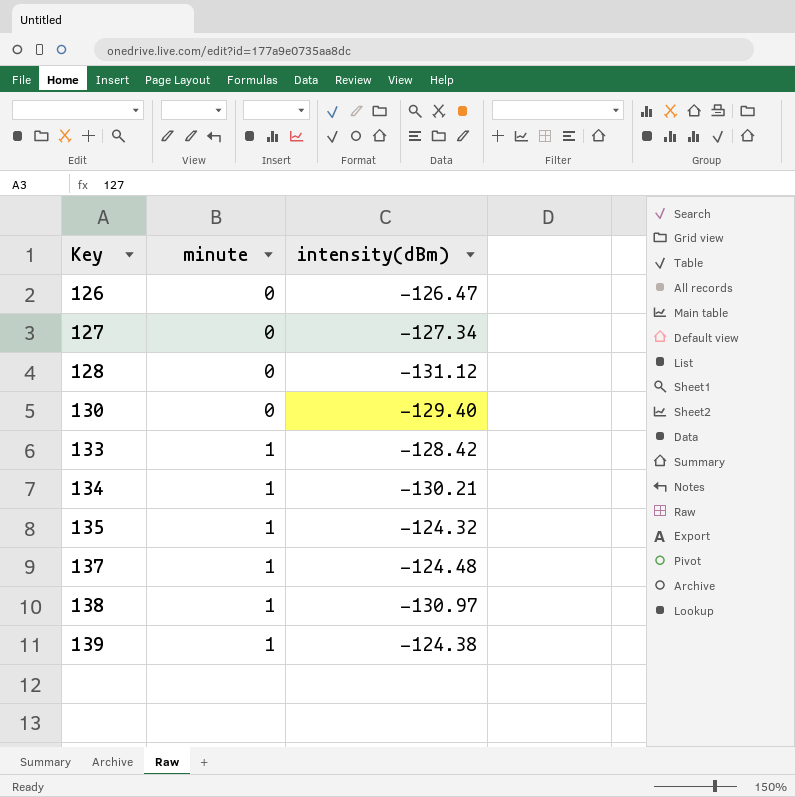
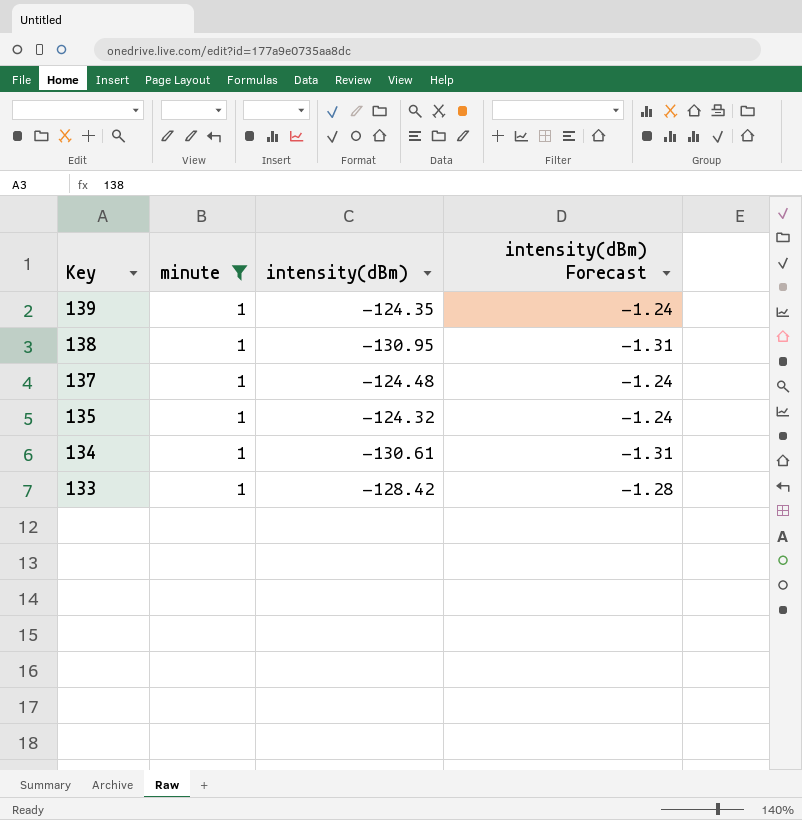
filter: none -> minute = 1
row order: Key ascending -> Key descending
column intensity(dBm) Forecast | formula: none -> [intensity(dBm)] * 0.01
139 | intensity(dBm): -124.38 -> -124.35
138 | intensity(dBm): -130.97 -> -130.95
134 | intensity(dBm): -130.21 -> -130.61

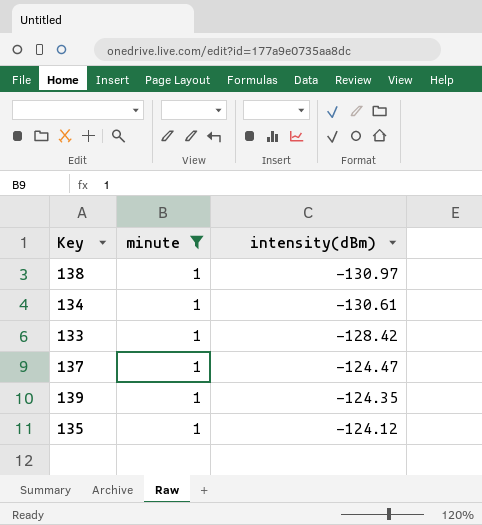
row order: Key descending -> intensity(dBm) ascending
column intensity(dBm) Forecast | formula: [intensity(dBm)] * 0.01 -> none
138 | intensity(dBm): -130.95 -> -130.97
137 | intensity(dBm): -124.48 -> -124.47
135 | intensity(dBm): -124.32 -> -124.12

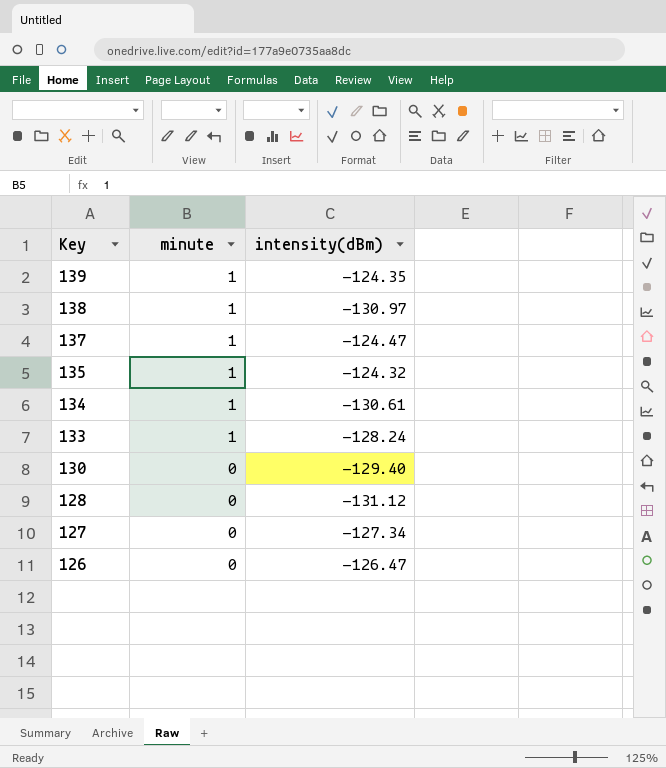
filter: minute = 1 -> none
row order: intensity(dBm) ascending -> Key descending
135 | intensity(dBm): -124.12 -> -124.32
133 | intensity(dBm): -128.42 -> -128.24

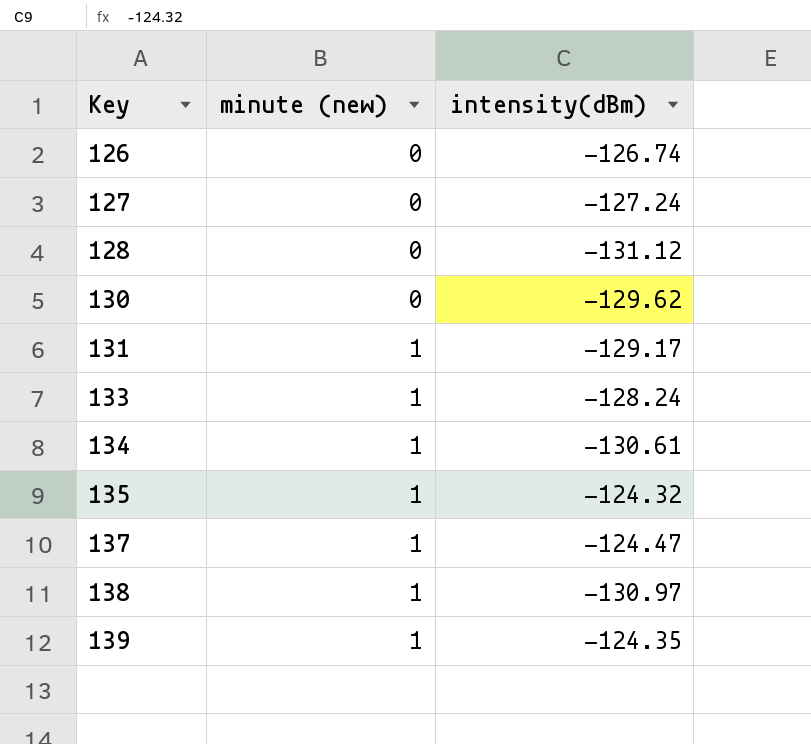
row order: Key descending -> Key ascending
column name: minute -> minute (new)
126 | intensity(dBm): -126.47 -> -126.74
127 | intensity(dBm): -127.34 -> -127.24
130 | intensity(dBm): -129.40 -> -129.62
row 131: none -> 1 | -129.17

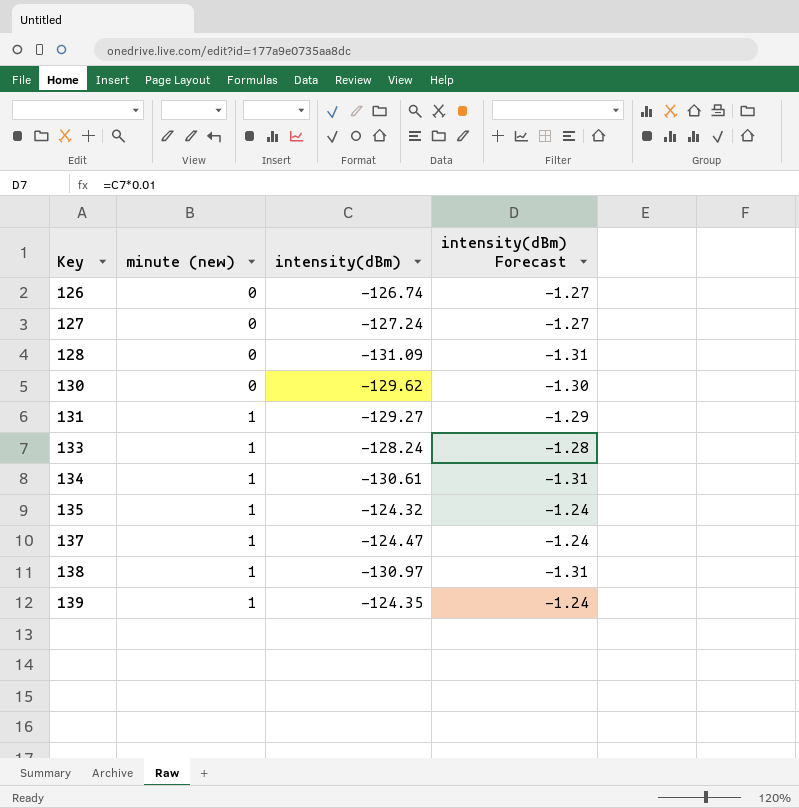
column intensity(dBm) Forecast | formula: none -> [intensity(dBm)] * 0.01
128 | intensity(dBm): -131.12 -> -131.09
131 | intensity(dBm): -129.17 -> -129.27

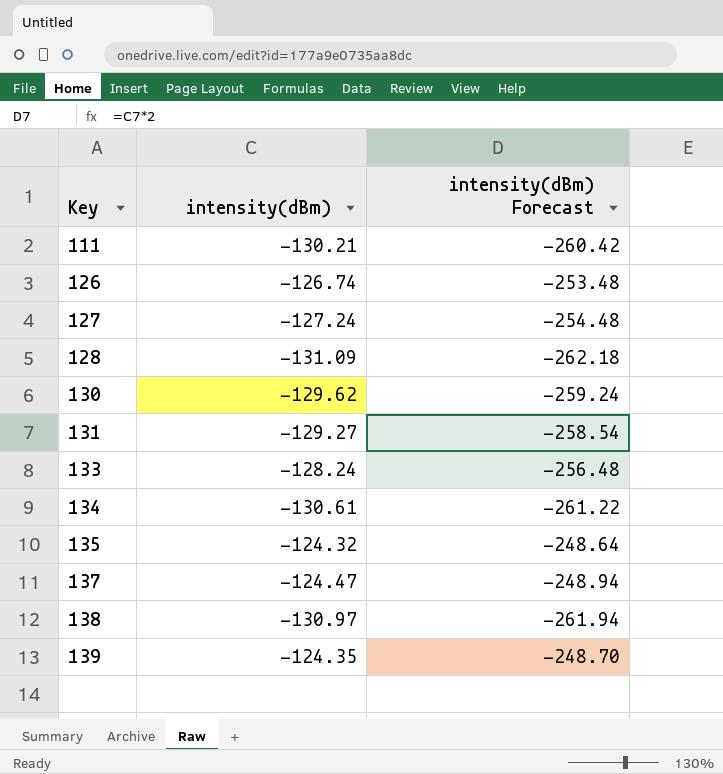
column minute (new) | position: 2 -> none
column intensity(dBm) Forecast | formula: [intensity(dBm)] * 0.01 -> [intensity(dBm)] * 2
row 111: none -> -130.21 | -260.42

